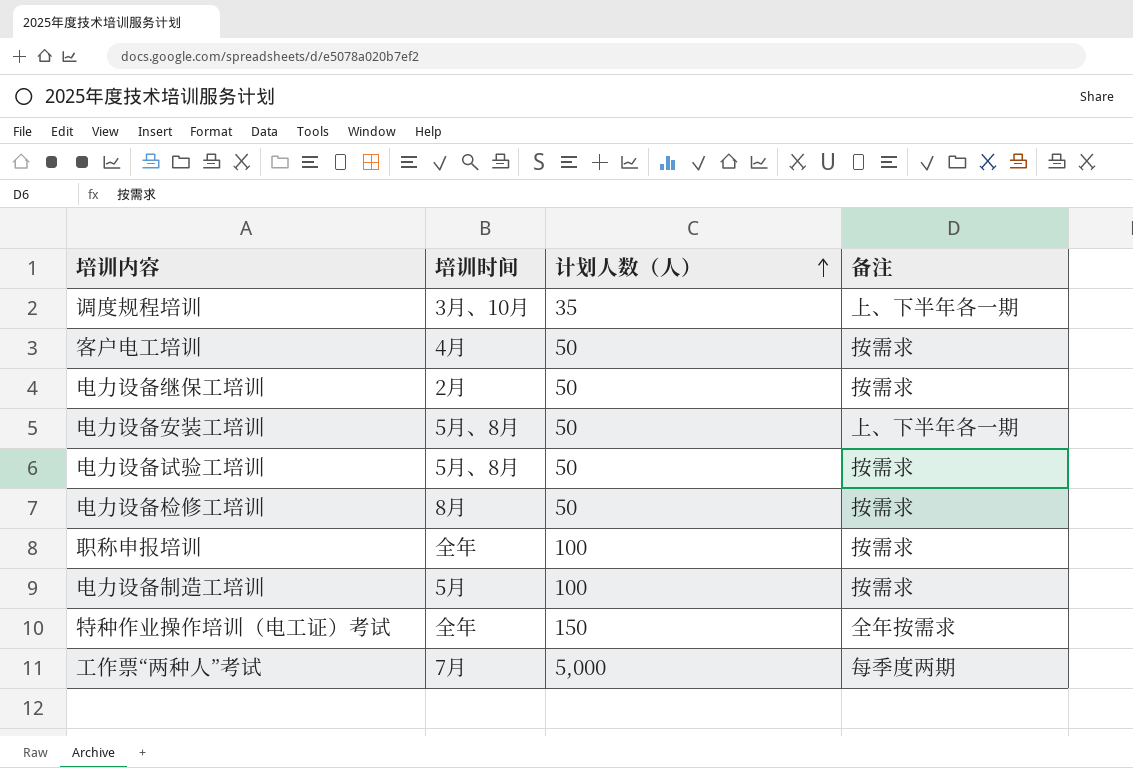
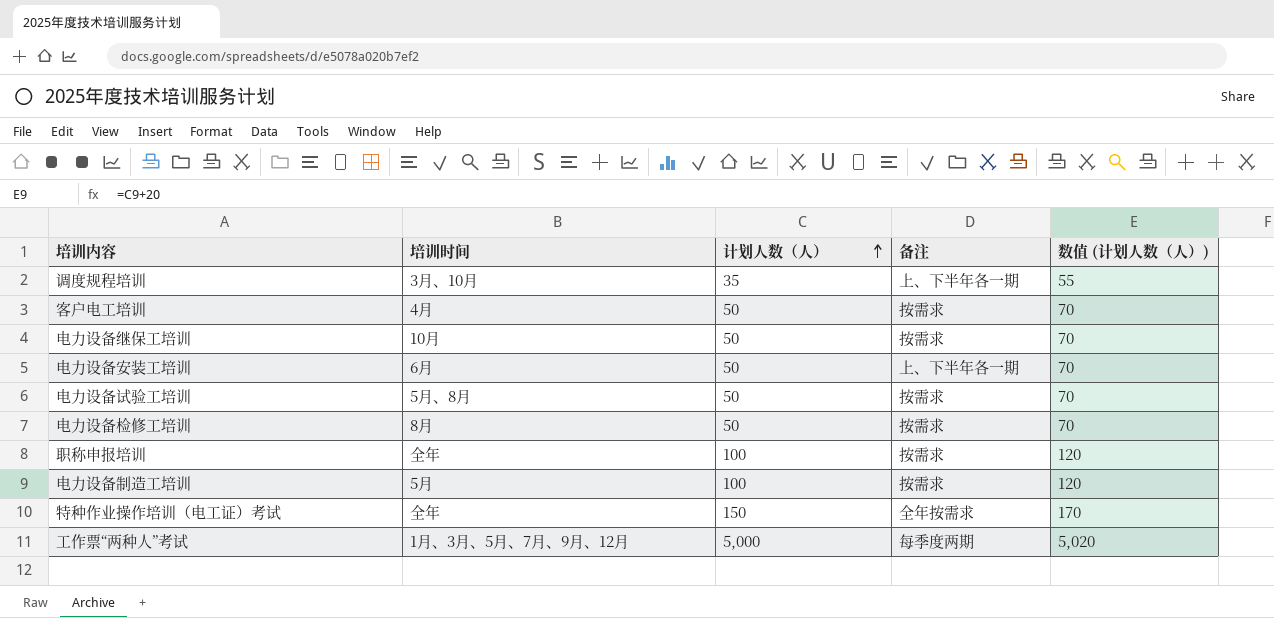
column 数值 (计划人数（人）) | formula: none -> [计划人数（人）] + 20
电力设备继保工培训 | 培训时间: 2月 -> 10月
电力设备安装工培训 | 培训时间: 5月、8月 -> 6月
工作票“两种人”考试 | 培训时间: 7月 -> 1月、3月、5月、7月、9月、12月

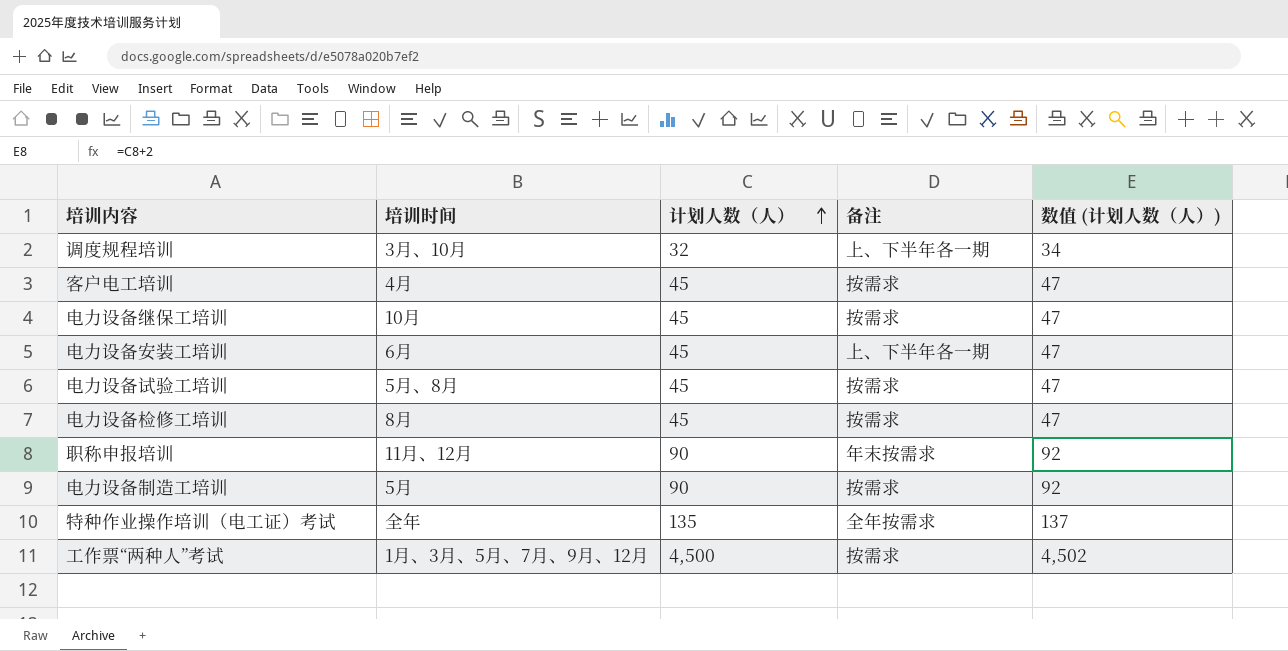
column 数值 (计划人数（人）) | formula: [计划人数（人）] + 20 -> [计划人数（人）] + 2
调度规程培训 | 计划人数（人）: 35 -> 32
客户电工培训 | 计划人数（人）: 50 -> 45
电力设备继保工培训 | 计划人数（人）: 50 -> 45
电力设备安装工培训 | 计划人数（人）: 50 -> 45
电力设备试验工培训 | 计划人数（人）: 50 -> 45
电力设备检修工培训 | 计划人数（人）: 50 -> 45
职称申报培训 | 培训时间: 全年 -> 11月、12月
职称申报培训 | 计划人数（人）: 100 -> 90
职称申报培训 | 备注: 按需求 -> 年末按需求
电力设备制造工培训 | 计划人数（人）: 100 -> 90
特种作业操作培训（电工证）考试 | 计划人数（人）: 150 -> 135
工作票“两种人”考试 | 计划人数（人）: 5,000 -> 4,500
工作票“两种人”考试 | 备注: 每季度两期 -> 按需求

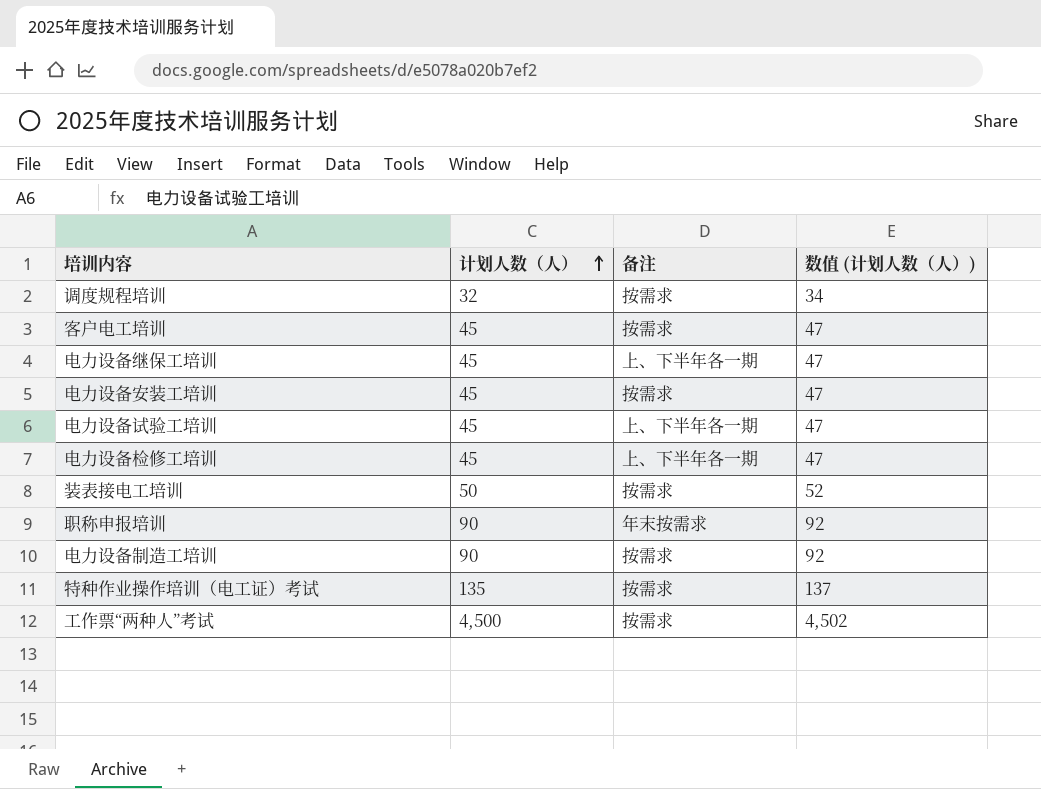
column 培训时间 | position: 2 -> none
调度规程培训 | 备注: 上、下半年各一期 -> 按需求
电力设备继保工培训 | 备注: 按需求 -> 上、下半年各一期
电力设备安装工培训 | 备注: 上、下半年各一期 -> 按需求
电力设备试验工培训 | 备注: 按需求 -> 上、下半年各一期
电力设备检修工培训 | 备注: 按需求 -> 上、下半年各一期
row 装表接电工培训: none -> 50 | 按需求 | 52
特种作业操作培训（电工证）考试 | 备注: 全年按需求 -> 按需求

